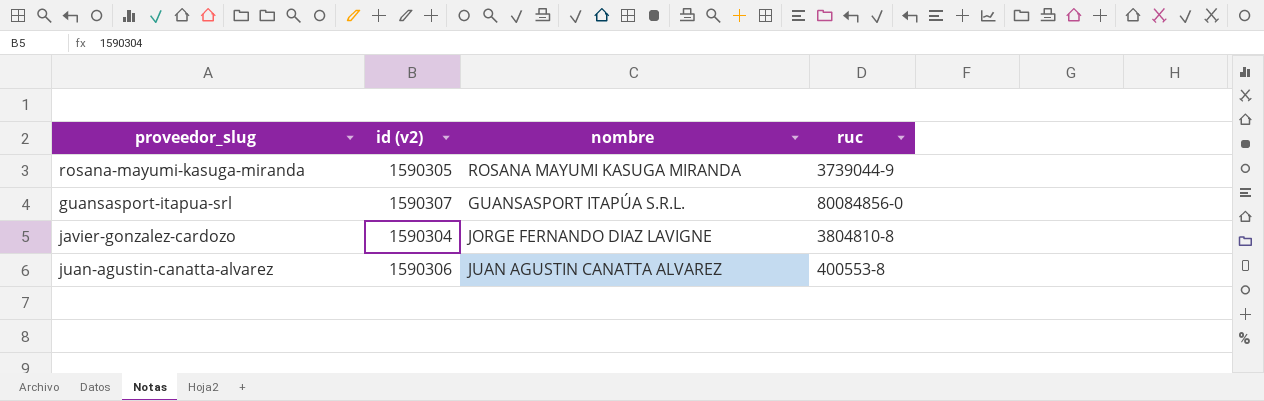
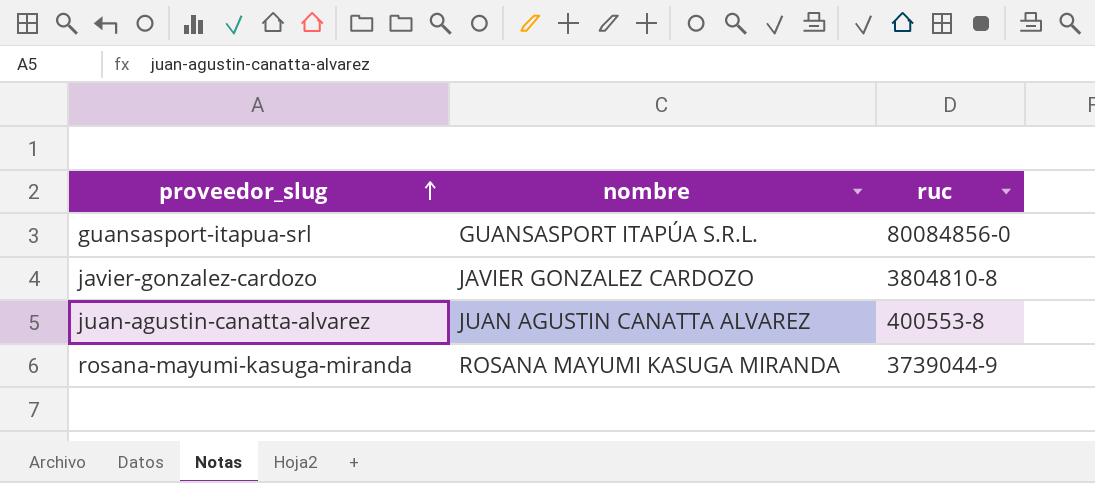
row order: none -> proveedor_slug ascending
column id (v2) | position: 2 -> none
javier-gonzalez-cardozo | nombre: JORGE FERNANDO DIAZ LAVIGNE -> JAVIER GONZALEZ CARDOZO

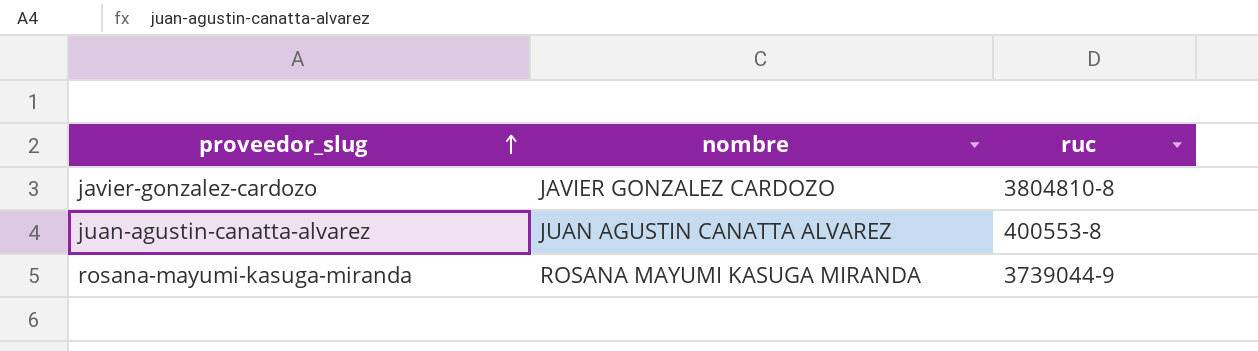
row guansasport-itapua-srl: GUANSASPORT ITAPÚA S.R.L. | 80084856-0 -> none

